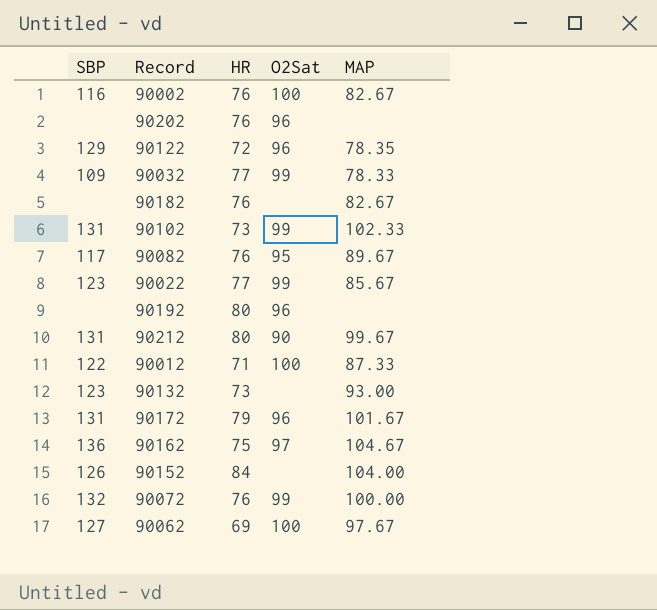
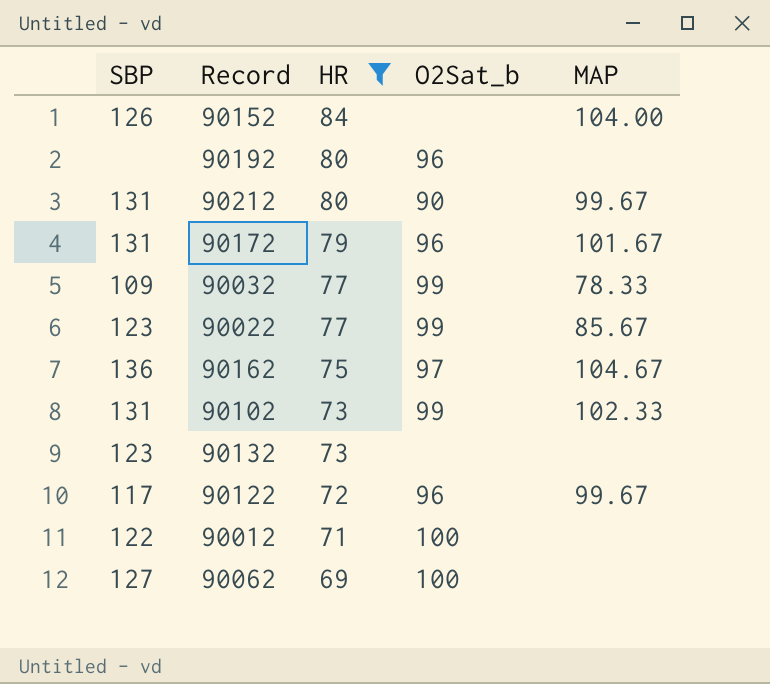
filter: none -> HR != 76
row order: none -> HR descending
column name: O2Sat -> O2Sat_b
90132 | MAP: 93.00 -> none
90122 | SBP: 129 -> 117
90122 | MAP: 78.35 -> 99.67
90012 | MAP: 87.33 -> none
90062 | MAP: 97.67 -> none

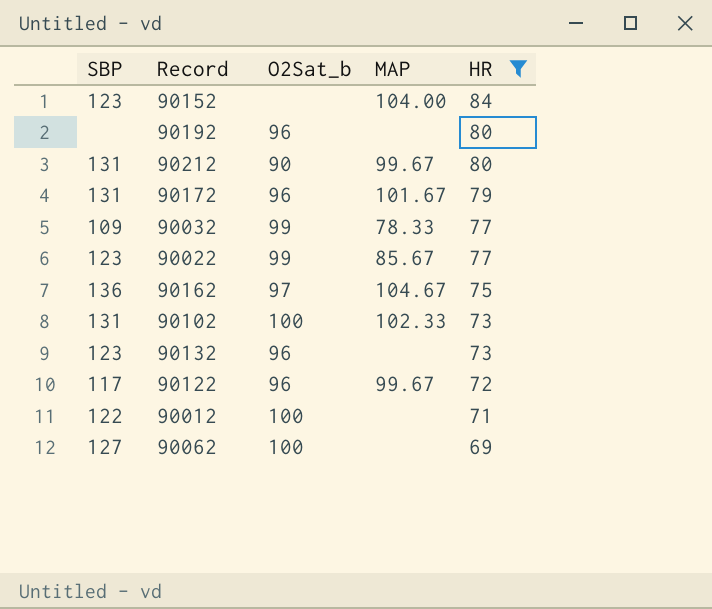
column HR | position: 3 -> 5
90152 | SBP: 126 -> 123
90102 | O2Sat_b: 99 -> 100
90132 | O2Sat_b: none -> 96

